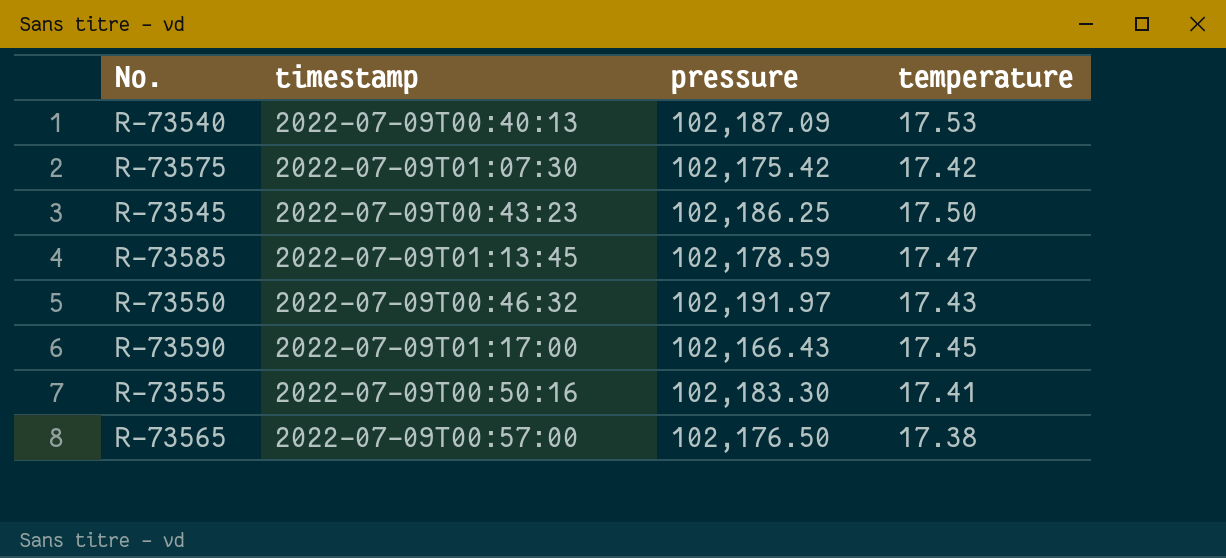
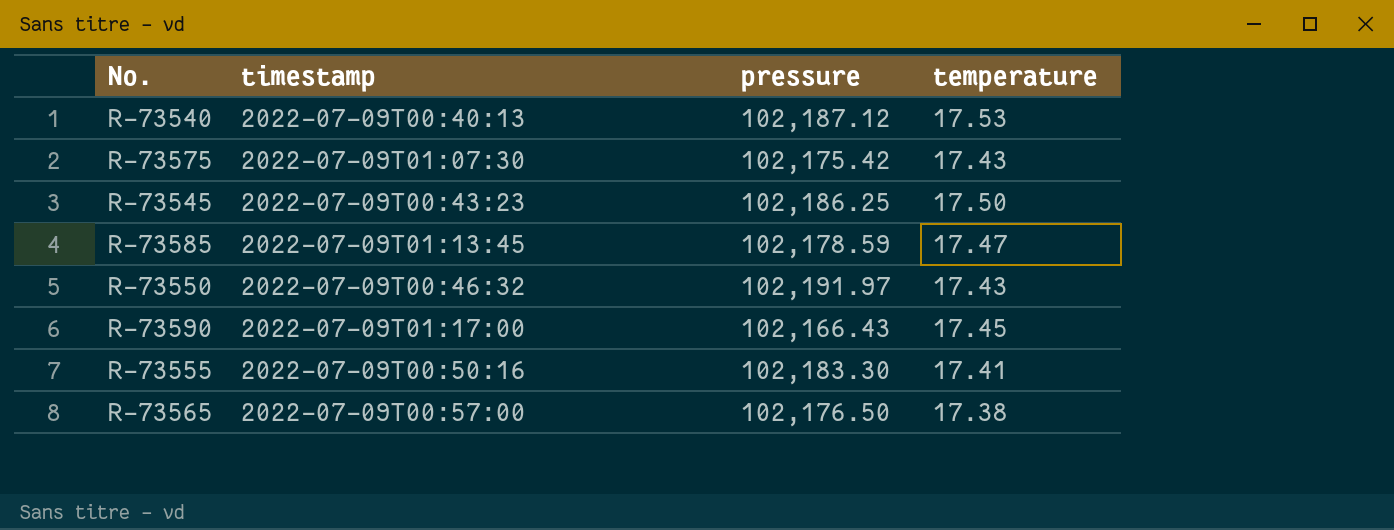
R-73540 | pressure: 102,187.09 -> 102,187.12
R-73575 | temperature: 17.42 -> 17.43

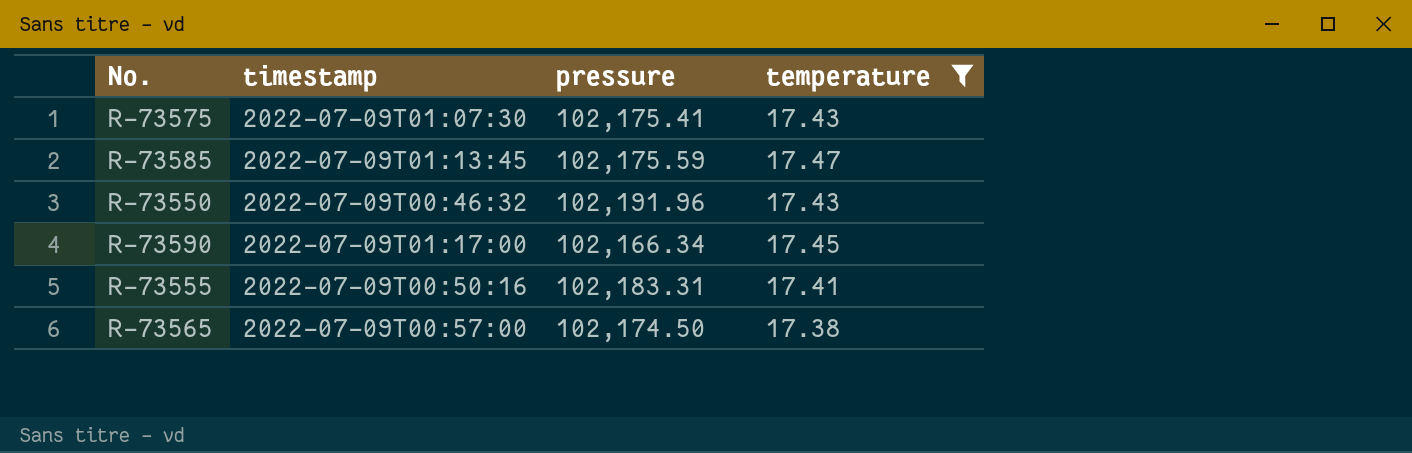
filter: none -> temperature <= 17.47
R-73575 | pressure: 102,175.42 -> 102,175.41
R-73585 | pressure: 102,178.59 -> 102,175.59
R-73550 | pressure: 102,191.97 -> 102,191.96
R-73590 | pressure: 102,166.43 -> 102,166.34
R-73555 | pressure: 102,183.30 -> 102,183.31
R-73565 | pressure: 102,176.50 -> 102,174.50

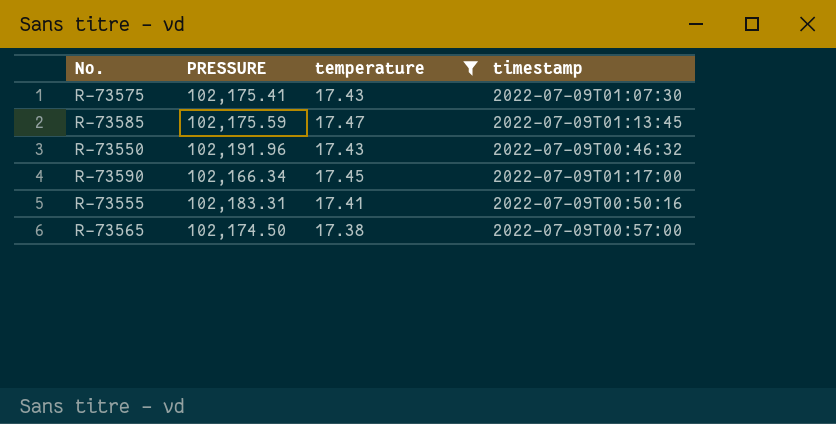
column name: pressure -> PRESSURE
column timestamp | position: 2 -> 4

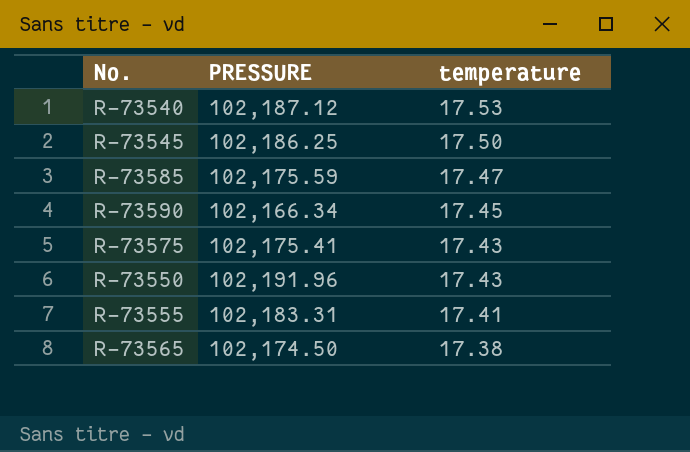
filter: temperature <= 17.47 -> none
row order: none -> temperature descending
column timestamp | position: 4 -> none

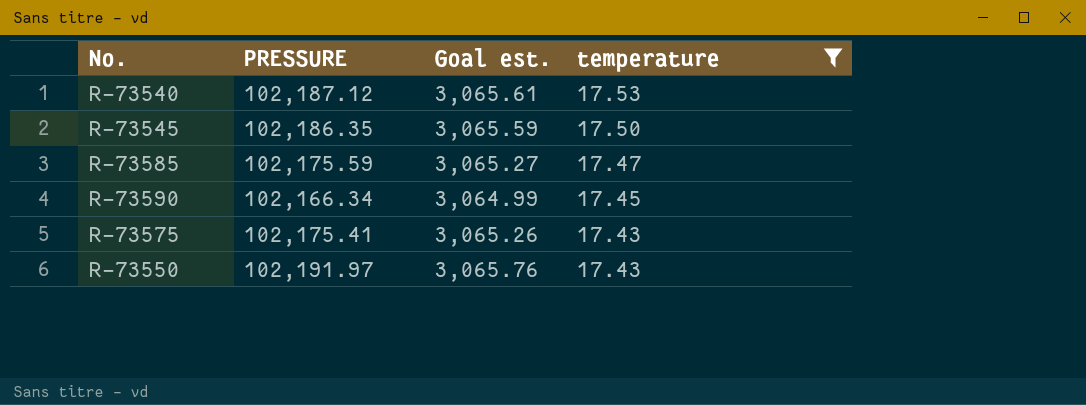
filter: none -> temperature >= 17.43
column Goal est. | formula: none -> [PRESSURE] * 0.03
R-73545 | PRESSURE: 102,186.25 -> 102,186.35
R-73550 | PRESSURE: 102,191.96 -> 102,191.97

